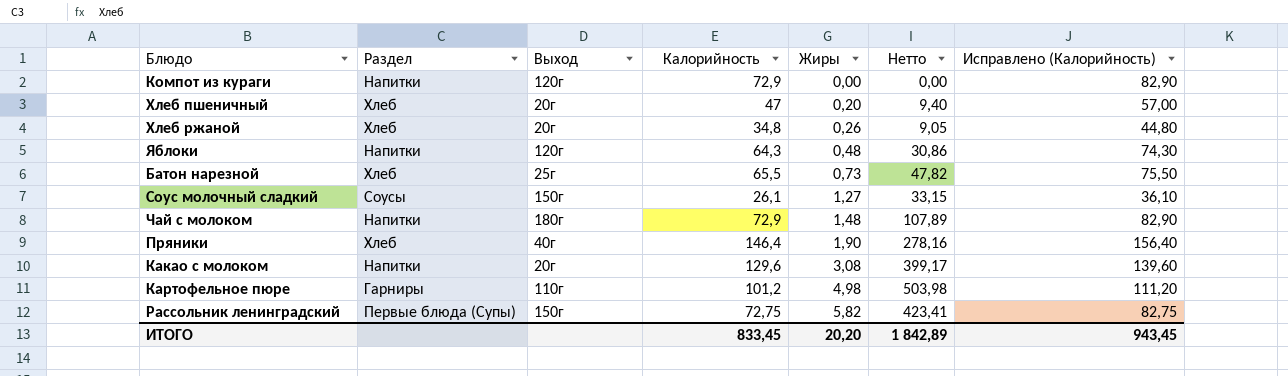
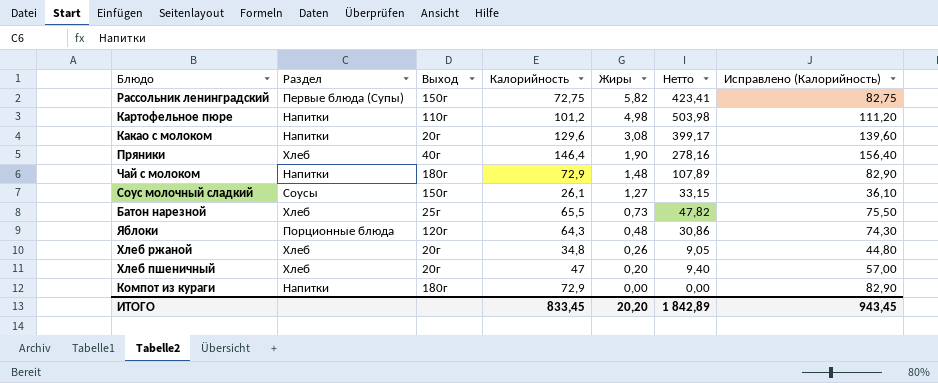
row order: Жиры ascending -> Жиры descending
Картофельное пюре | Раздел: Гарниры -> Напитки
Яблоки | Раздел: Напитки -> Порционные блюда
Компот из кураги | Выход: 120г -> 180г

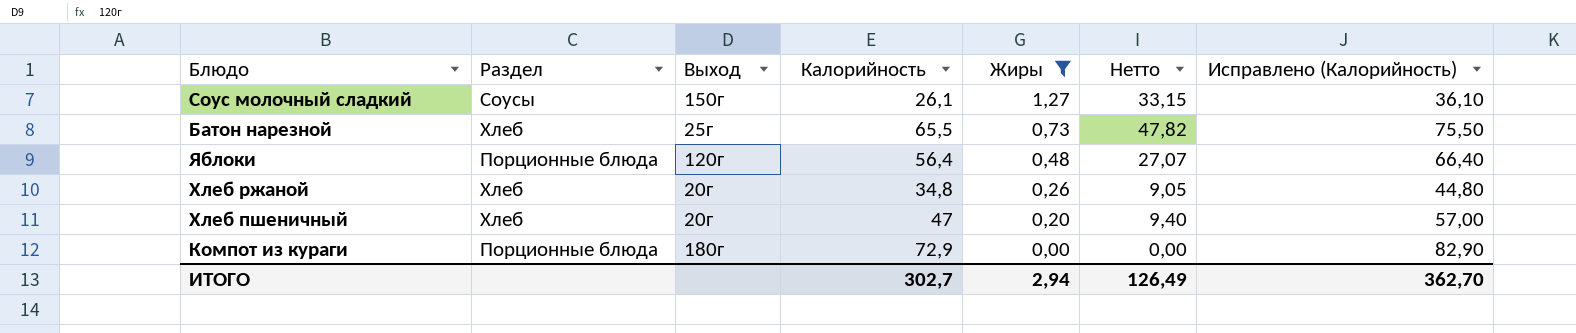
filter: none -> Жиры <= 1,27
Яблоки | Калорийность: 64,3 -> 56,4
Яблоки | Нетто: 30,86 -> 27,07
Яблоки | Исправлено (Калорийность): 74,30 -> 66,40
Компот из кураги | Раздел: Напитки -> Порционные блюда
ИТОГО | Калорийность: 833,45 -> 302,7
ИТОГО | Жиры: 20,20 -> 2,94
ИТОГО | Нетто: 1 842,89 -> 126,49
ИТОГО | Исправлено (Калорийность): 943,45 -> 362,70

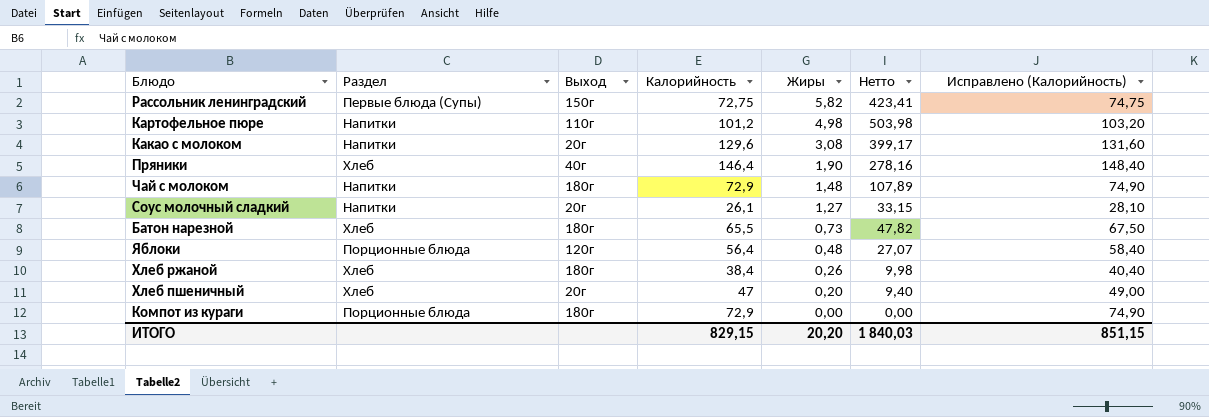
filter: Жиры <= 1,27 -> none
column Исправлено (Калорийность) | formula: [Калорийность] + 10 -> [Калорийность] + 2
Соус молочный сладкий | Раздел: Соусы -> Напитки
Соус молочный сладкий | Выход: 150г -> 20г
Батон нарезной | Выход: 25г -> 180г
Хлеб ржаной | Выход: 20г -> 180г
Хлеб ржаной | Калорийность: 34,8 -> 38,4
Хлеб ржаной | Нетто: 9,05 -> 9,98
ИТОГО | Калорийность: 302,7 -> 829,15
ИТОГО | Жиры: 2,94 -> 20,20
ИТОГО | Нетто: 126,49 -> 1 840,03
ИТОГО | Исправлено (Калорийность): 362,70 -> 851,15

